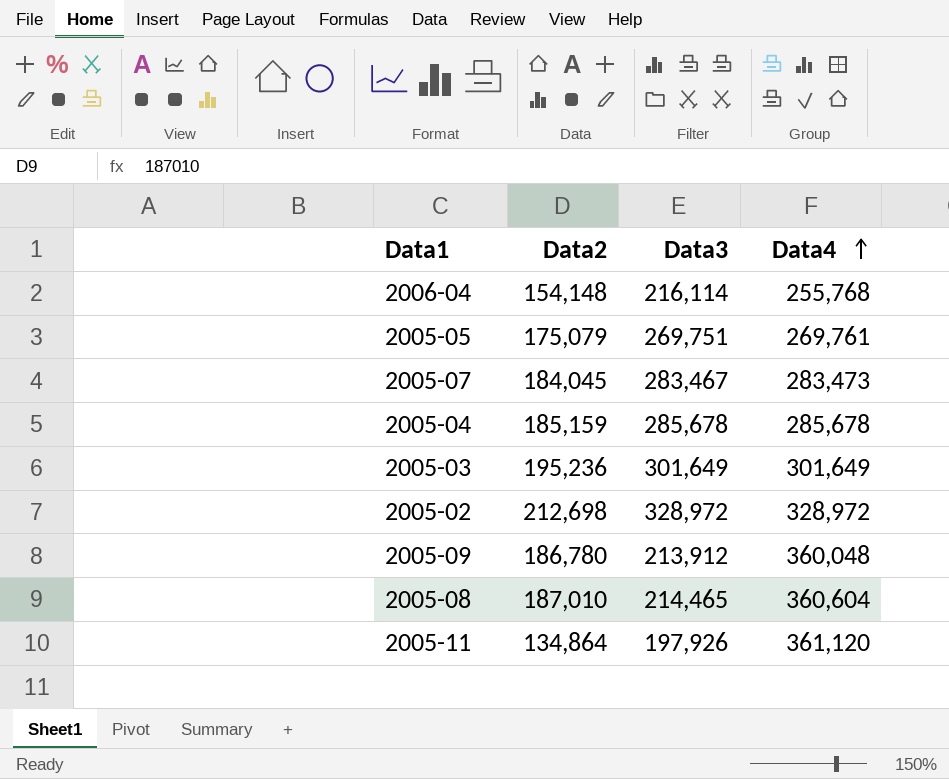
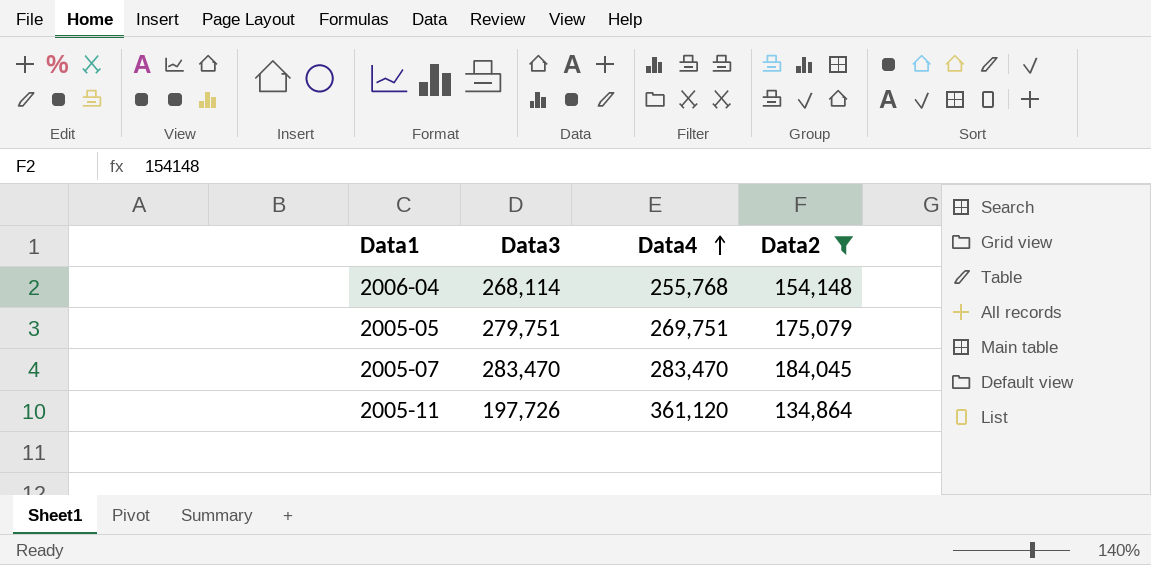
filter: none -> Data2 <= 184,045
column Data2 | position: 2 -> 4
2006-04 | Data3: 216,114 -> 268,114
2005-05 | Data3: 269,751 -> 279,751
2005-05 | Data4: 269,761 -> 269,751
2005-07 | Data3: 283,467 -> 283,470
2005-07 | Data4: 283,473 -> 283,470
2005-11 | Data3: 197,926 -> 197,726

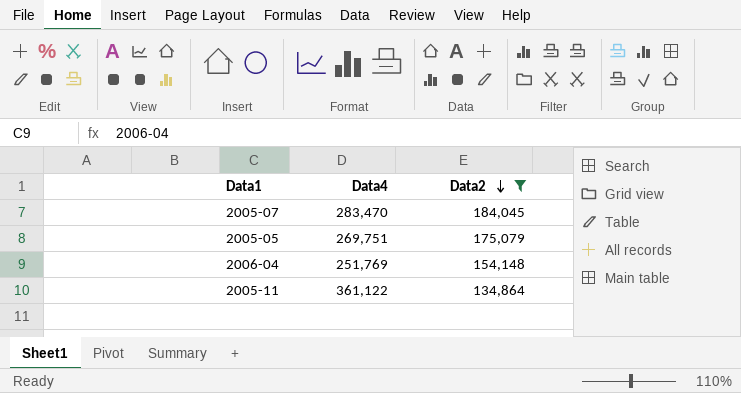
row order: Data4 ascending -> Data2 descending
column Data3 | position: 2 -> none
2006-04 | Data4: 255,768 -> 251,769
2005-11 | Data4: 361,120 -> 361,122

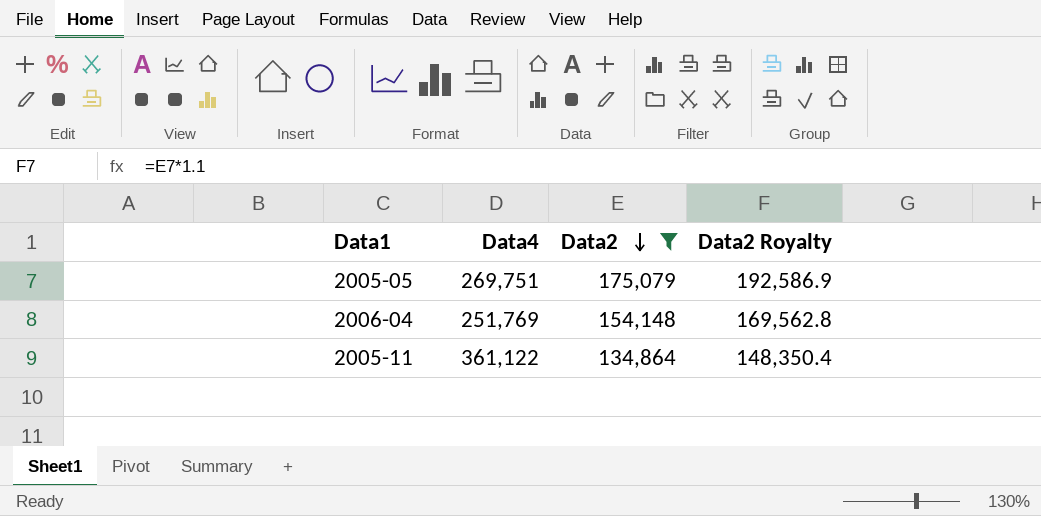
column Data2 Royalty | formula: none -> [Data2] * 1.1
row 2005-07: 283,470 | 184,045 -> none

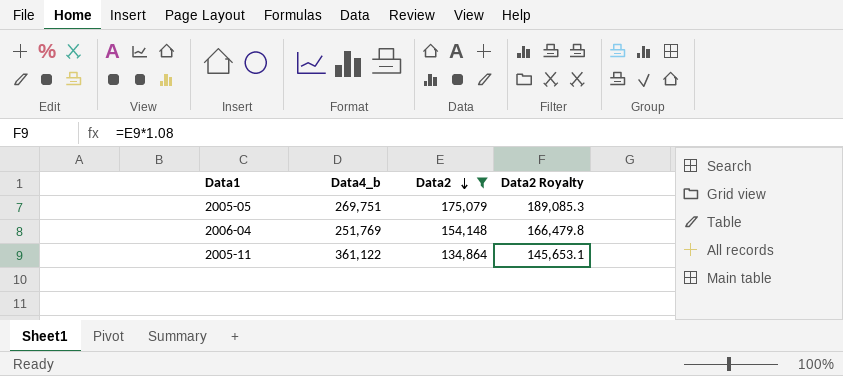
column name: Data4 -> Data4_b
column Data2 Royalty | formula: [Data2] * 1.1 -> [Data2] * 1.08

